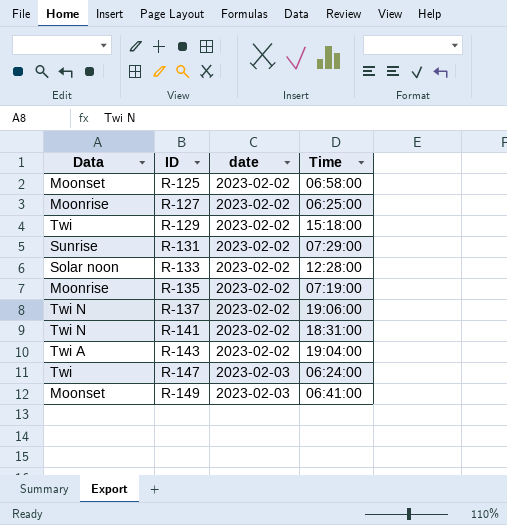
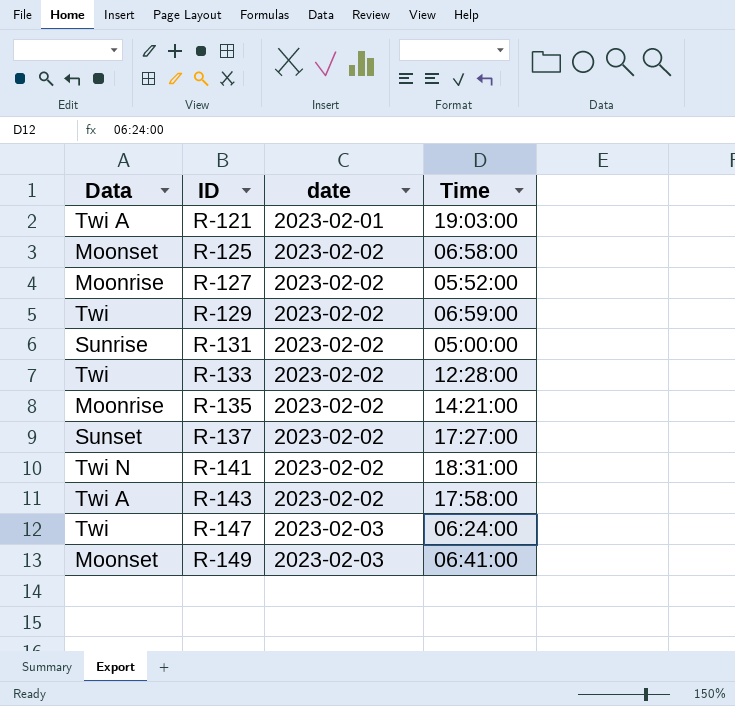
row R-121: none -> Twi A | 2023-02-01 | 19:03:00
R-127 | Time: 06:25:00 -> 05:52:00
R-129 | Time: 15:18:00 -> 06:59:00
R-131 | Time: 07:29:00 -> 05:00:00
R-133 | Data: Solar noon -> Twi
R-135 | Time: 07:19:00 -> 14:21:00
R-137 | Data: Twi N -> Sunset
R-137 | Time: 19:06:00 -> 17:27:00
R-143 | Time: 19:04:00 -> 17:58:00

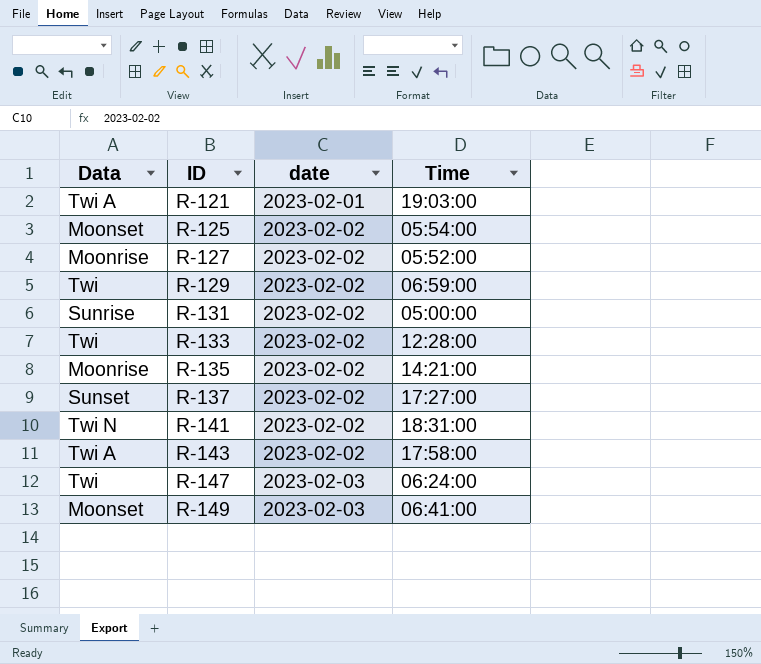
R-125 | Time: 06:58:00 -> 05:54:00

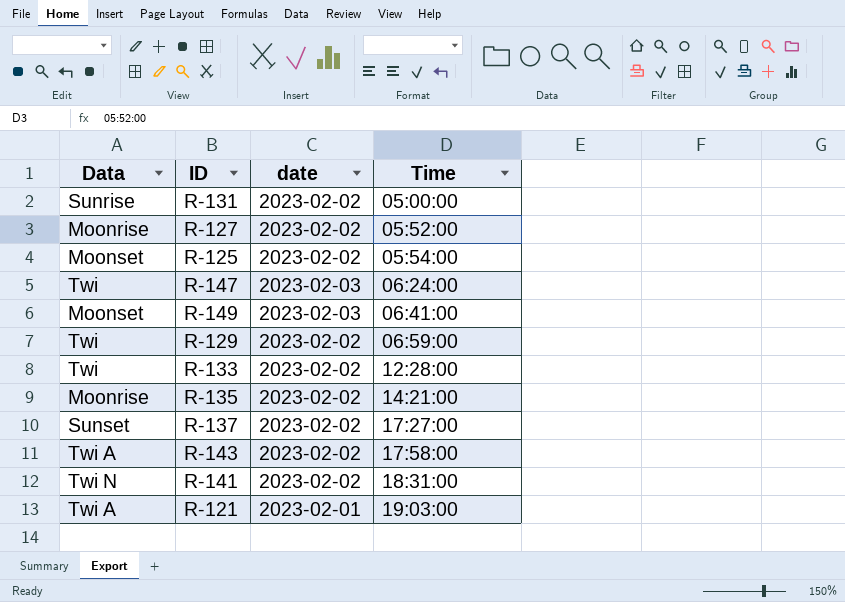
row order: ID ascending -> Time ascending

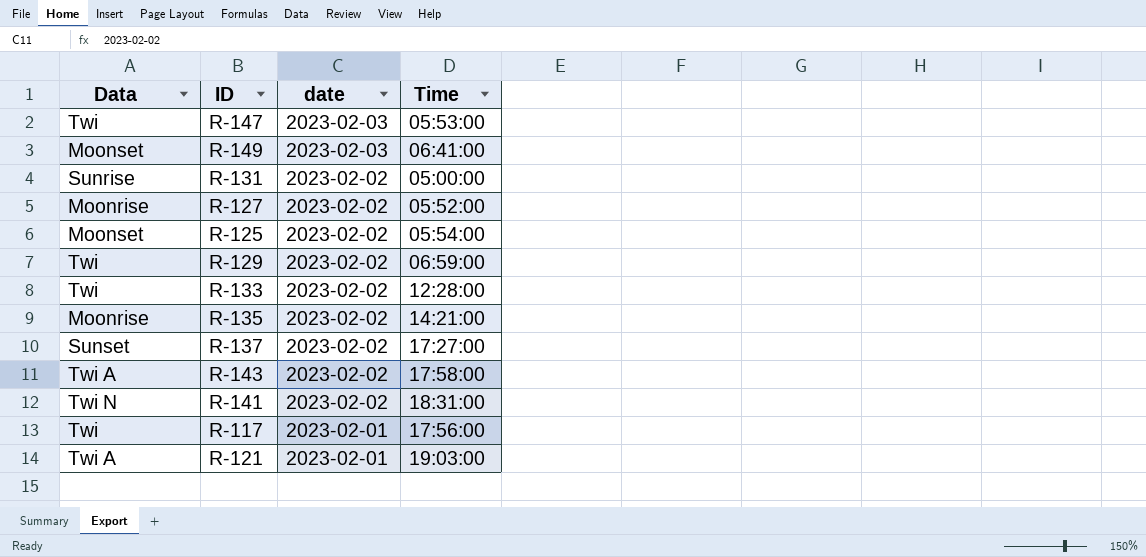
row order: Time ascending -> date descending
R-147 | Time: 06:24:00 -> 05:53:00
row R-117: none -> Twi | 2023-02-01 | 17:56:00

